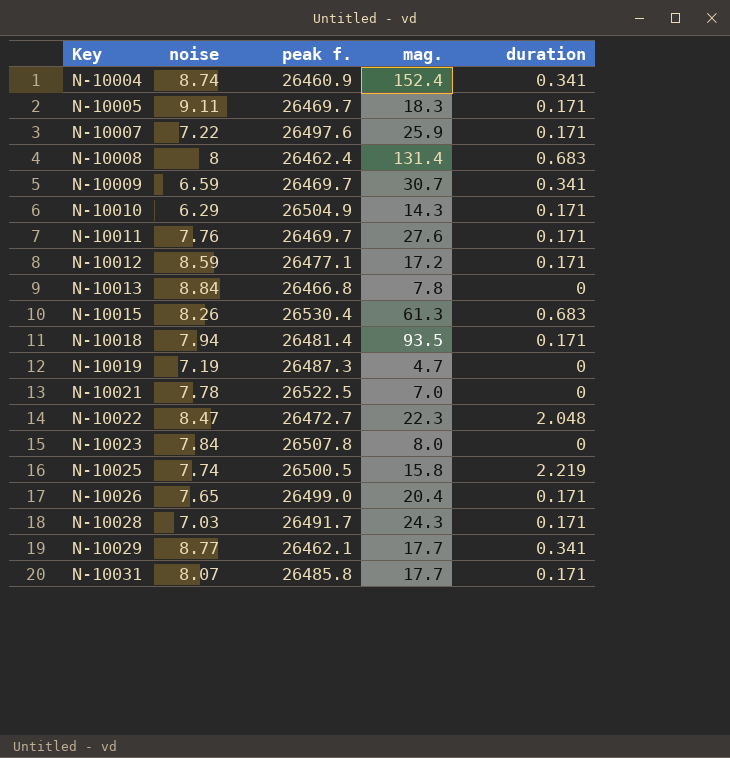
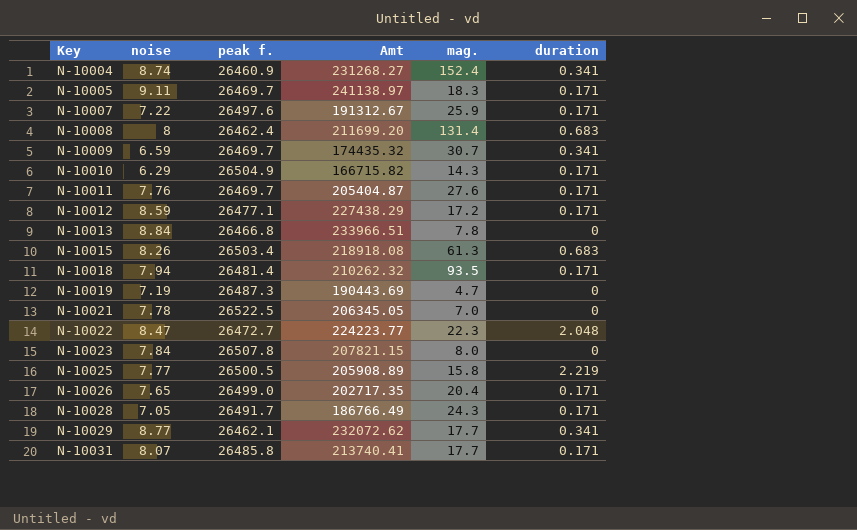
column Amt | formula: none -> [noise] * [peak f.]
N-10015 | peak f.: 26530.4 -> 26503.4
N-10025 | noise: 7.74 -> 7.77
N-10028 | noise: 7.03 -> 7.05

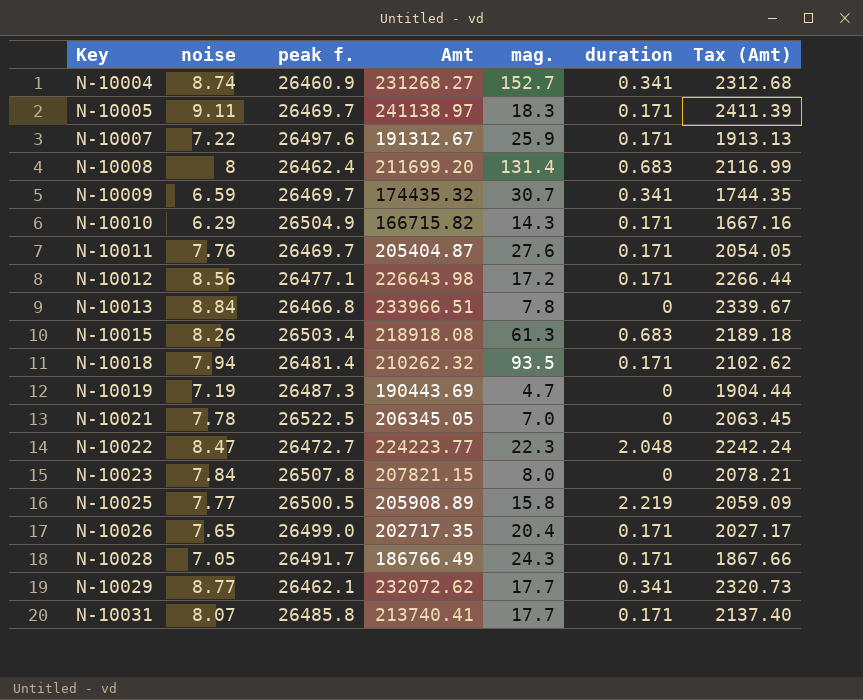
column Tax (Amt) | formula: none -> [Amt] * 0.01
N-10004 | mag.: 152.4 -> 152.7
N-10012 | noise: 8.59 -> 8.56
N-10012 | Amt: 227438.29 -> 226643.98

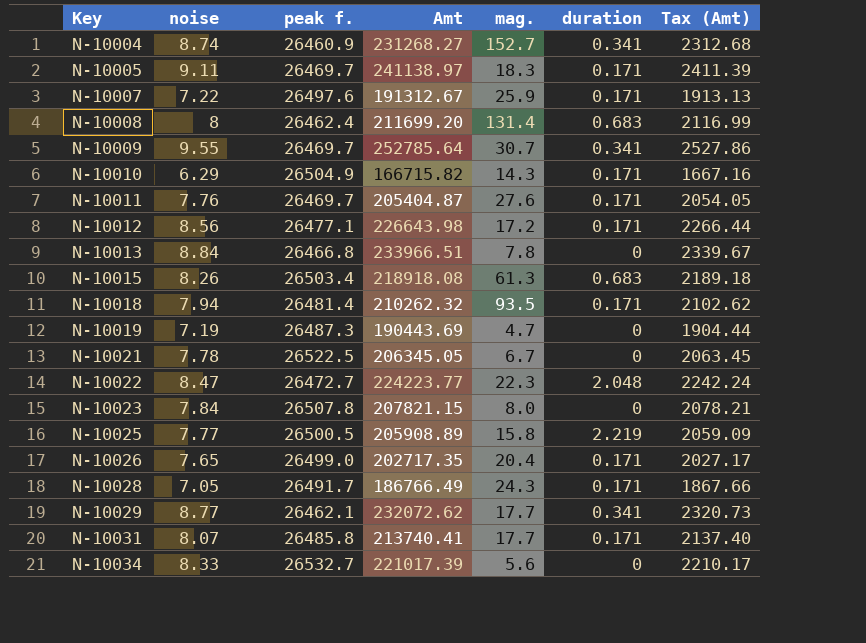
N-10009 | noise: 6.59 -> 9.55
N-10009 | Amt: 174435.32 -> 252785.64
N-10009 | Tax (Amt): 1744.35 -> 2527.86
N-10021 | mag.: 7.0 -> 6.7
row N-10034: none -> 8.33 | 26532.7 | 221017.39 | 5.6 | 0 | 2210.17

